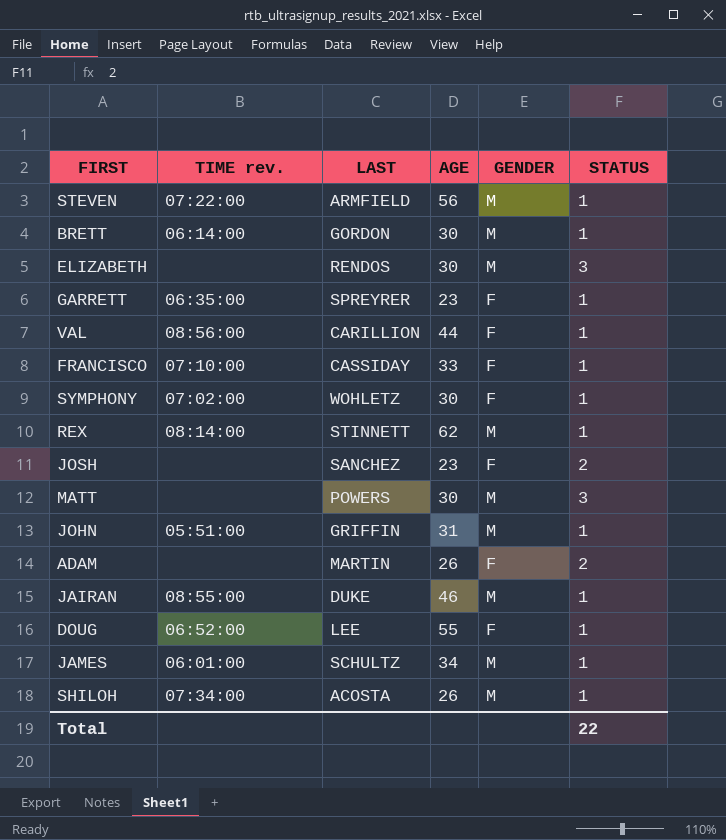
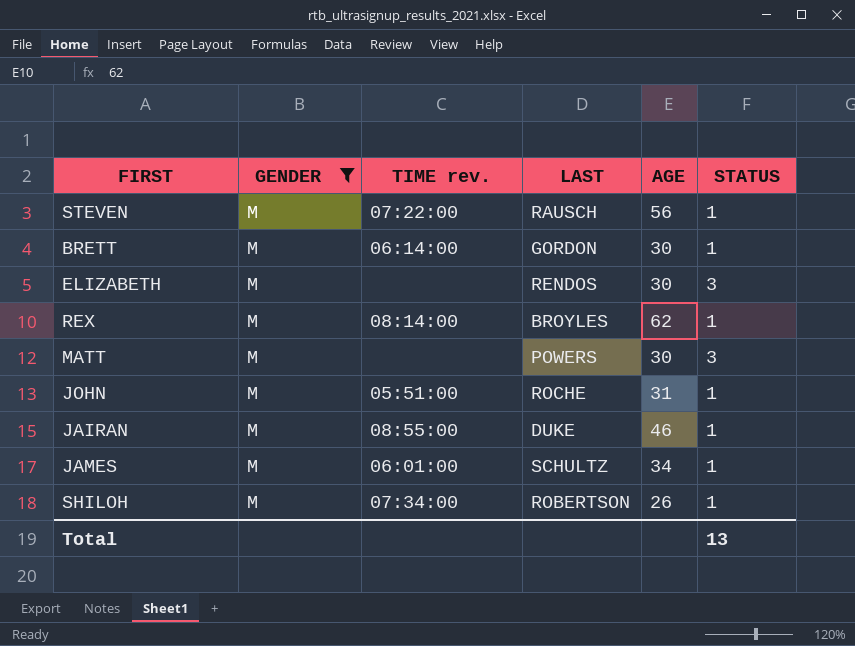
filter: none -> GENDER = M
column GENDER | position: 5 -> 2
STEVEN | LAST: ARMFIELD -> RAUSCH
REX | LAST: STINNETT -> BROYLES
JOHN | LAST: GRIFFIN -> ROCHE
SHILOH | LAST: ACOSTA -> ROBERTSON
Total | STATUS: 22 -> 13

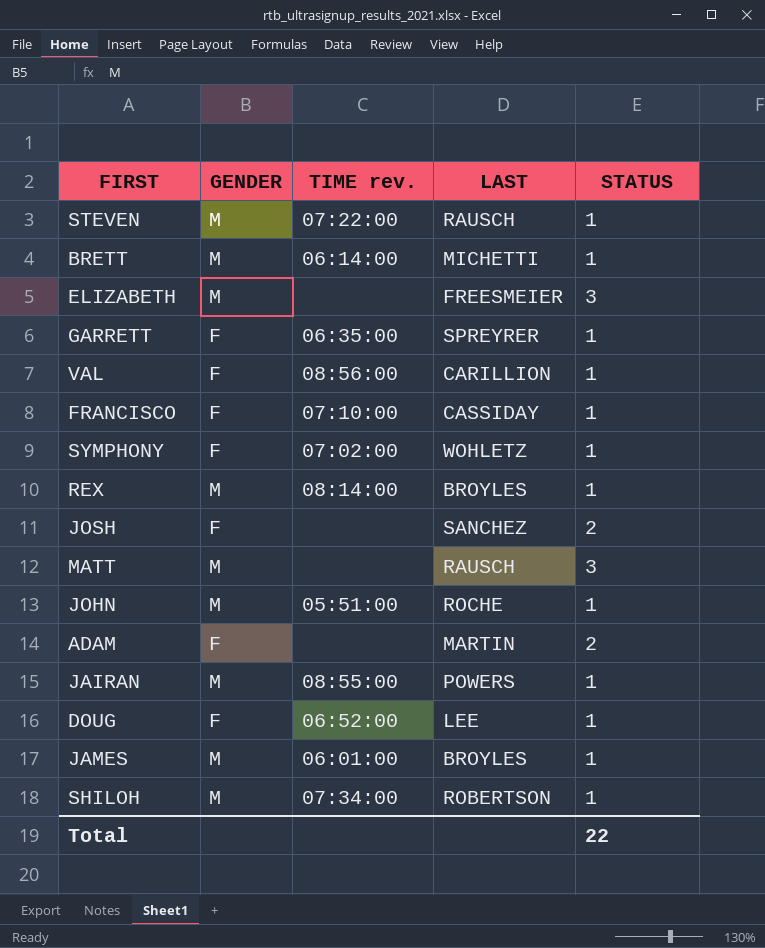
filter: GENDER = M -> none
column AGE | position: 5 -> none
BRETT | LAST: GORDON -> MICHETTI
ELIZABETH | LAST: RENDOS -> FREESMEIER
MATT | LAST: POWERS -> RAUSCH
JAIRAN | LAST: DUKE -> POWERS
JAMES | LAST: SCHULTZ -> BROYLES
Total | STATUS: 13 -> 22

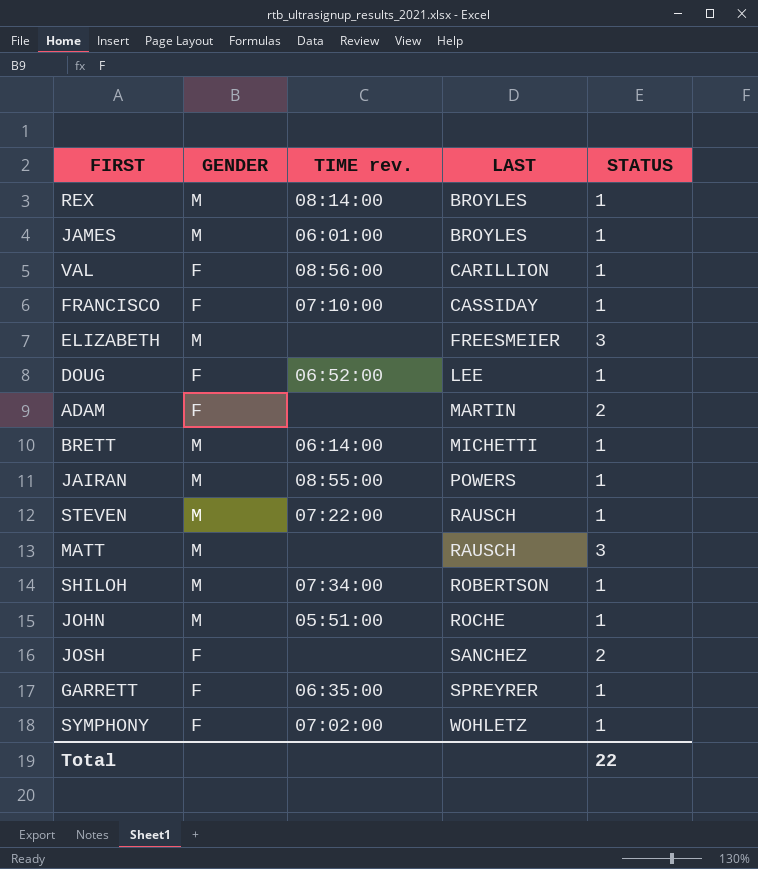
row order: none -> LAST ascending

